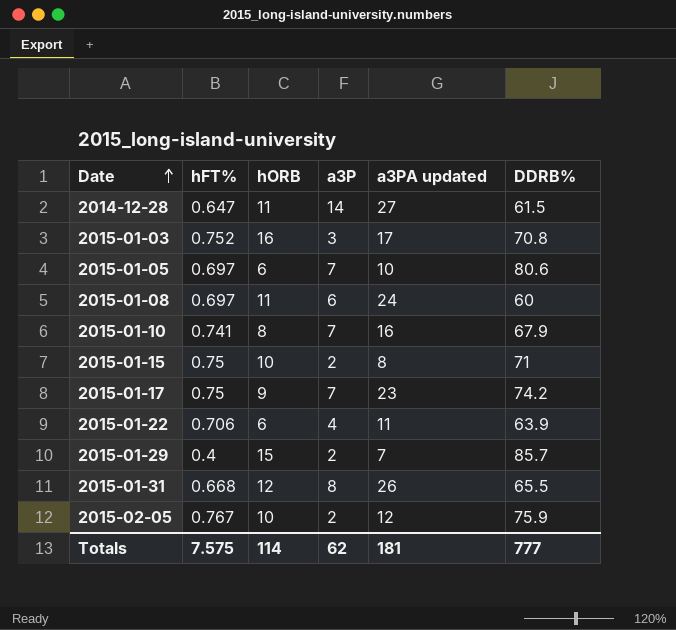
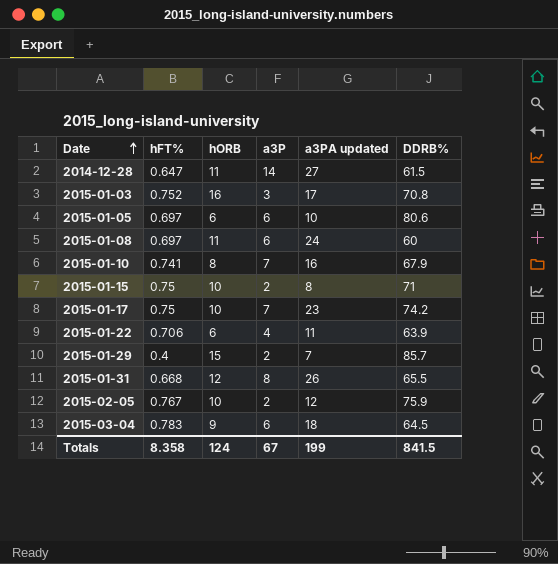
2015-01-05 | a3P: 7 -> 6
2015-01-17 | hORB: 9 -> 10
row 2015-03-04: none -> 0.783 | 9 | 6 | 18 | 64.5
Totals | hFT%: 7.575 -> 8.358
Totals | hORB: 114 -> 124
Totals | a3P: 62 -> 67
Totals | a3PA updated: 181 -> 199
Totals | DDRB%: 777 -> 841.5

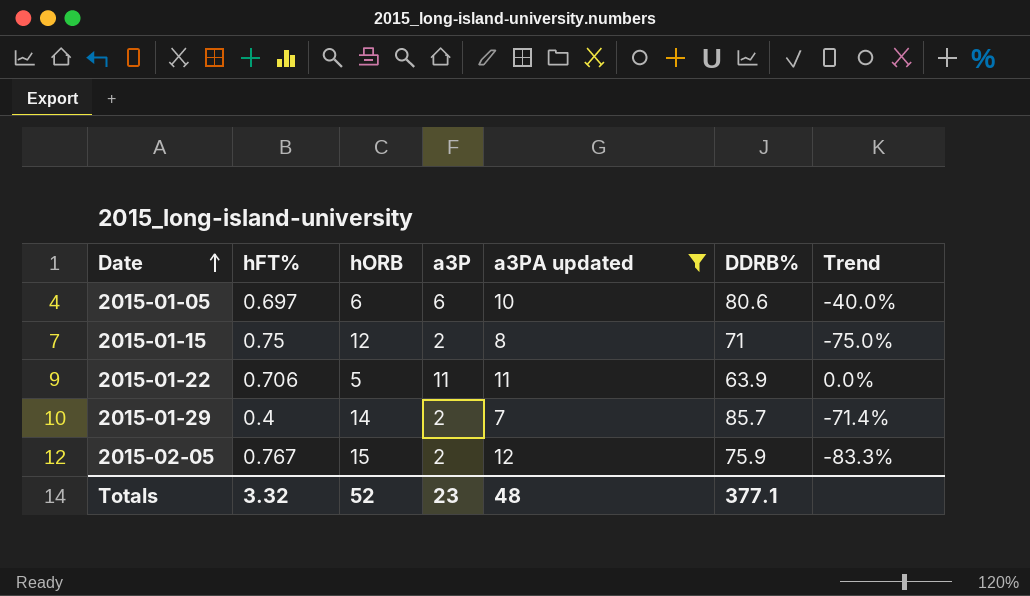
filter: none -> a3PA updated <= 12
column Trend | formula: none -> ([a3P] - [a3PA updated]) / [a3PA updated]
2015-01-15 | hORB: 10 -> 12
2015-01-22 | hORB: 6 -> 5
2015-01-22 | a3P: 4 -> 11
2015-01-29 | hORB: 15 -> 14
2015-02-05 | hORB: 10 -> 15
Totals | hFT%: 8.358 -> 3.32
Totals | hORB: 124 -> 52
Totals | a3P: 67 -> 23
Totals | a3PA updated: 199 -> 48
Totals | DDRB%: 841.5 -> 377.1

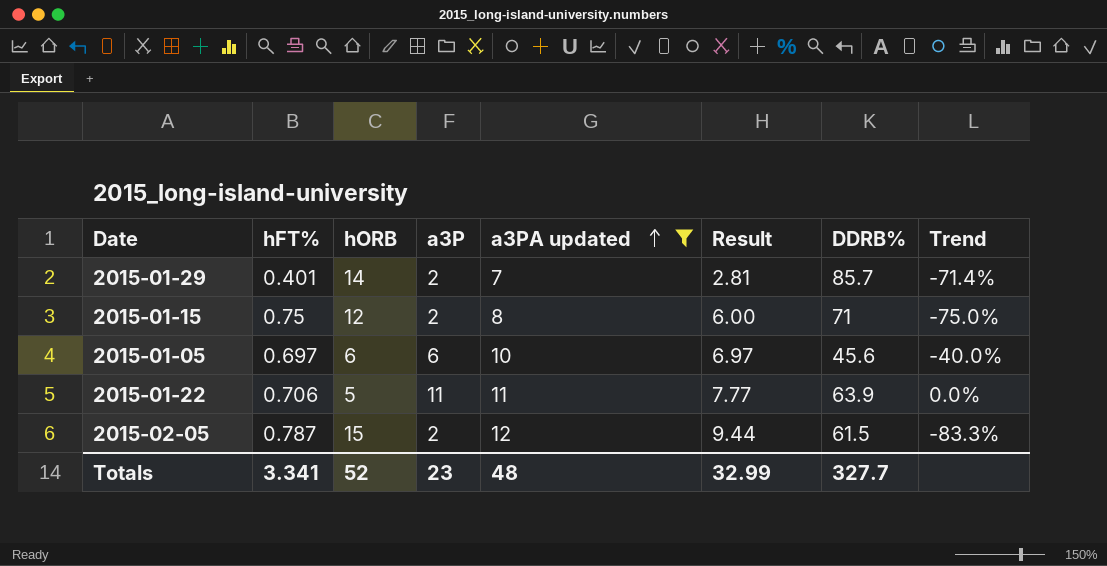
row order: Date ascending -> a3PA updated ascending
column Result | formula: none -> [hFT%] * [a3PA updated]
2015-01-29 | hFT%: 0.4 -> 0.401
2015-01-05 | DDRB%: 80.6 -> 45.6
2015-02-05 | hFT%: 0.767 -> 0.787
2015-02-05 | DDRB%: 75.9 -> 61.5
Totals | hFT%: 3.32 -> 3.341
Totals | DDRB%: 377.1 -> 327.7

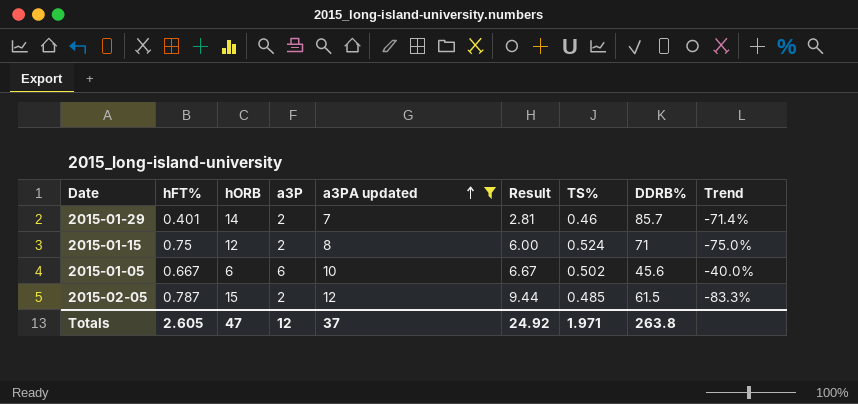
column TS% | position: none -> 7
row 2015-01-22: 0.706 | 5 | 11 | 11 | 7.77 | 63.9 | 0.0% -> none
2015-01-05 | hFT%: 0.697 -> 0.667
2015-01-05 | Result: 6.97 -> 6.67
Totals | hFT%: 3.341 -> 2.605
Totals | hORB: 52 -> 47
Totals | a3P: 23 -> 12
Totals | a3PA updated: 48 -> 37
Totals | Result: 32.99 -> 24.92
Totals | DDRB%: 327.7 -> 263.8

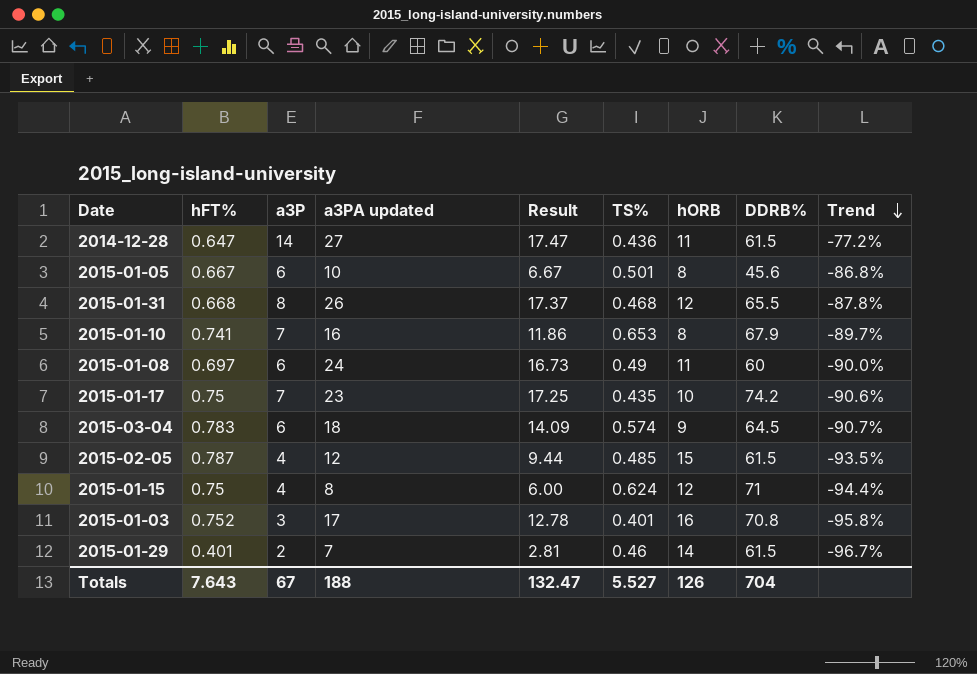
filter: a3PA updated <= 12 -> none
row order: a3PA updated ascending -> Trend descending
column hORB | position: 3 -> 7
column Trend | formula: ([a3P] - [a3PA updated]) / [a3PA updated] -> ([a3P] - [DDRB%]) / [DDRB%]
2015-01-05 | TS%: 0.502 -> 0.501
2015-01-05 | hORB: 6 -> 8
2015-02-05 | a3P: 2 -> 4
2015-01-15 | a3P: 2 -> 4
2015-01-15 | TS%: 0.524 -> 0.624
2015-01-29 | DDRB%: 85.7 -> 61.5
Totals | hFT%: 2.605 -> 7.643
Totals | a3P: 12 -> 67
Totals | a3PA updated: 37 -> 188
Totals | Result: 24.92 -> 132.47
Totals | TS%: 1.971 -> 5.527
Totals | hORB: 47 -> 126
Totals | DDRB%: 263.8 -> 704

